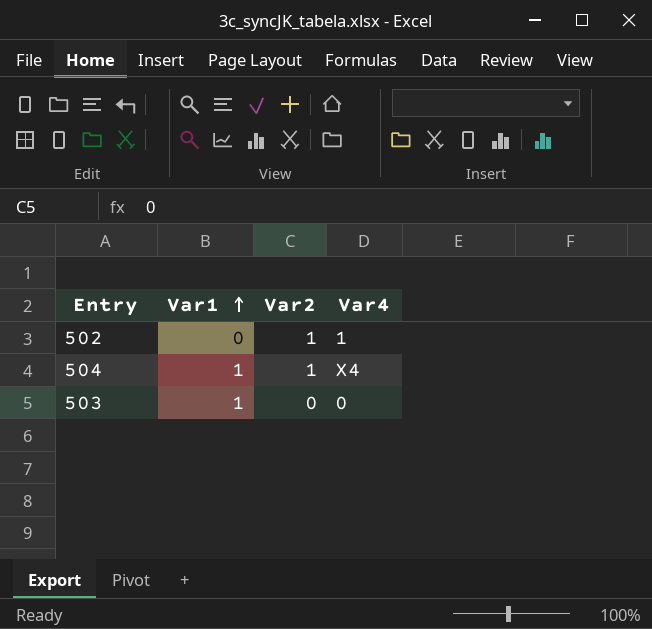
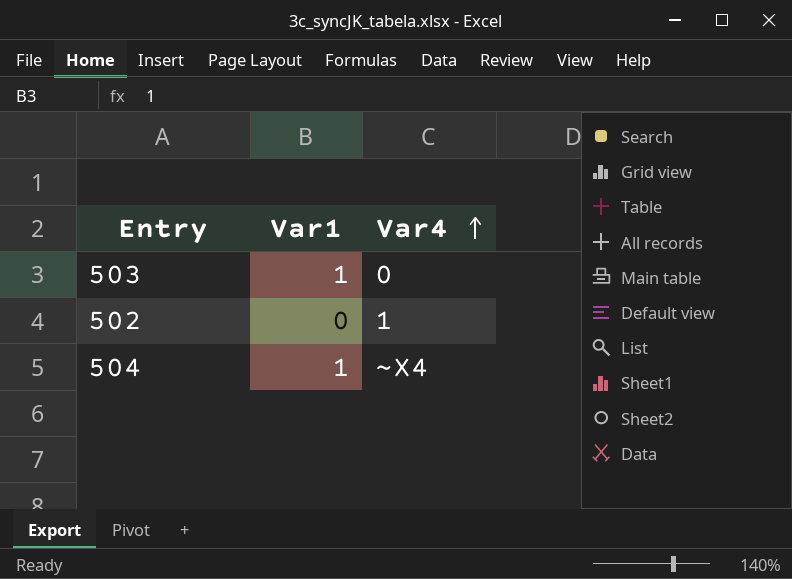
row order: Var1 ascending -> Var4 ascending
column Var2 | position: 3 -> none
504 | Var4: X4 -> ~X4

